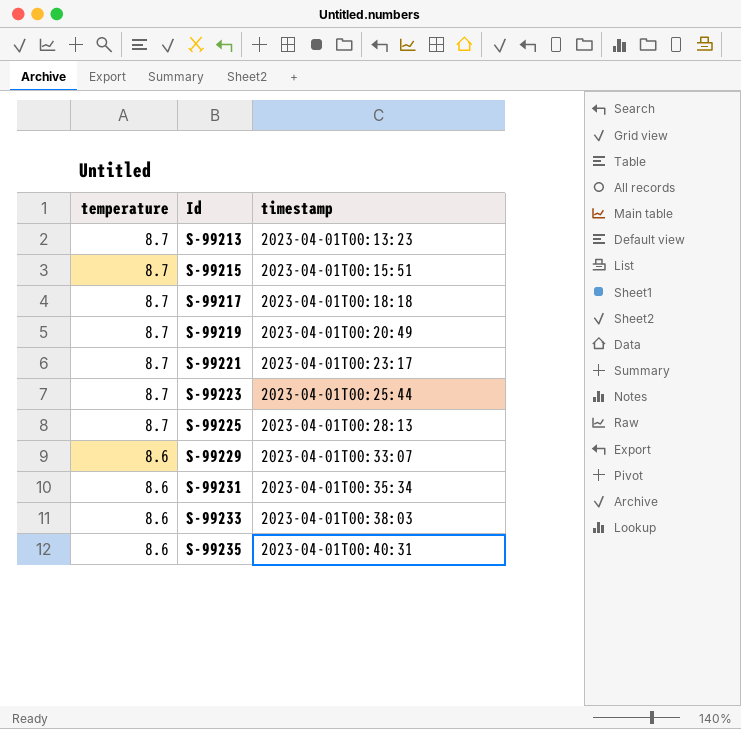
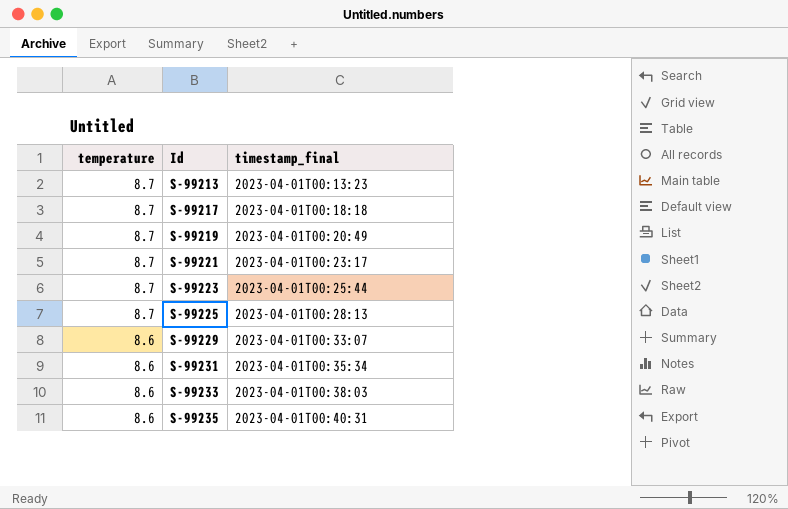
column name: timestamp -> timestamp_final
row S-99215: 8.7 | 2023-04-01T00:15:51 -> none

